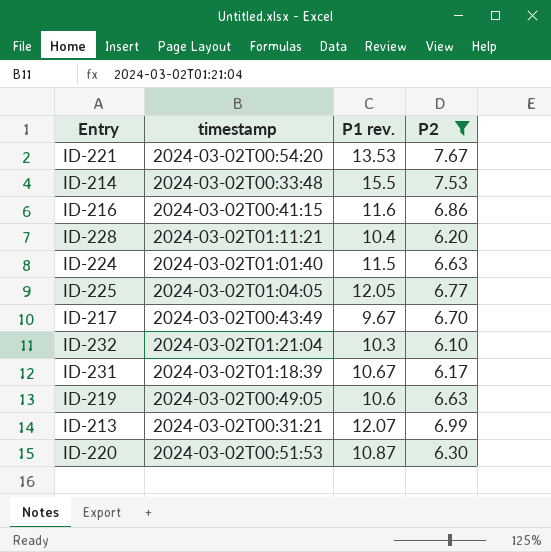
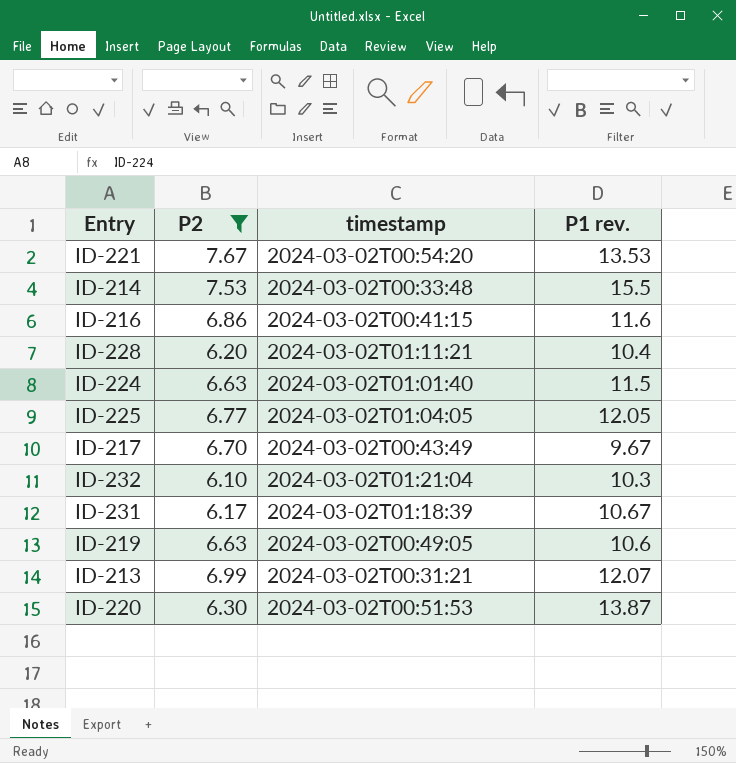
column P2 | position: 4 -> 2
ID-220 | P1 rev.: 10.87 -> 13.87

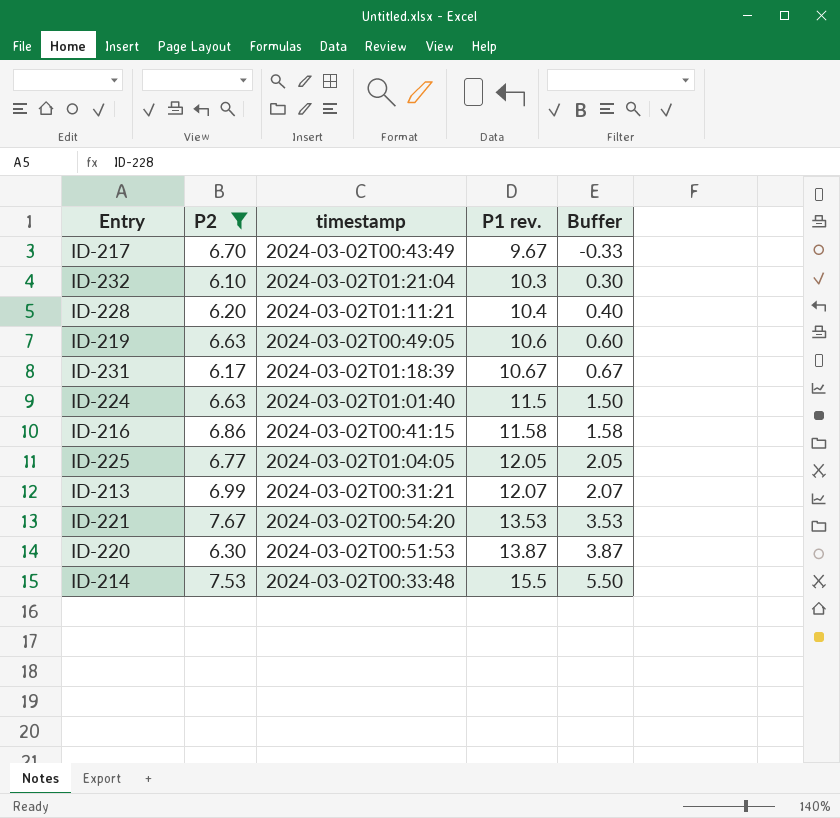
row order: none -> P1 rev. ascending
column Buffer | formula: none -> [P1 rev.] - 10
ID-216 | P1 rev.: 11.6 -> 11.58

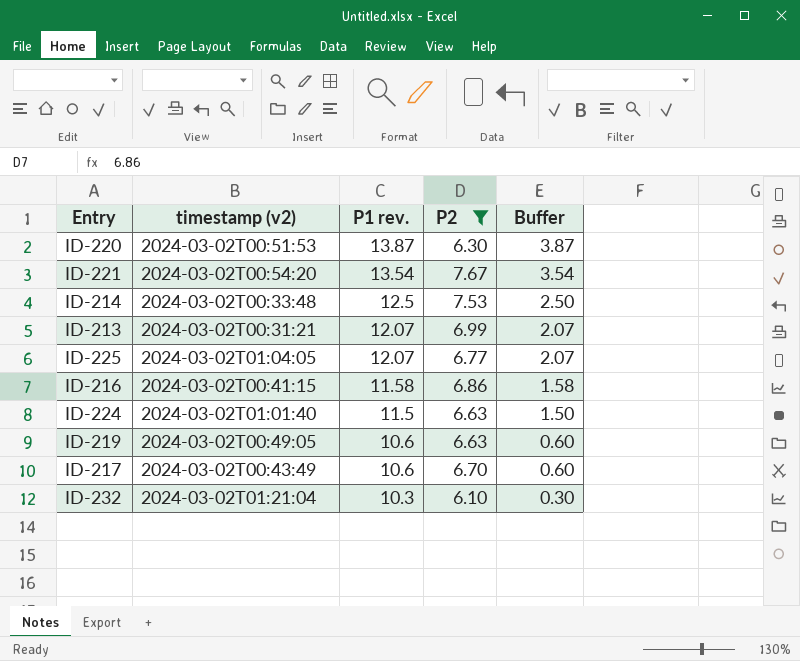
row order: P1 rev. ascending -> P1 rev. descending
column name: timestamp -> timestamp (v2)
column P2 | position: 2 -> 4
row ID-228: 6.20 | 2024-03-02T01:11:21 | 10.4 | 0.40 -> none
row ID-231: 6.17 | 2024-03-02T01:18:39 | 10.67 | 0.67 -> none
ID-221 | P1 rev.: 13.53 -> 13.54
ID-221 | Buffer: 3.53 -> 3.54
ID-214 | P1 rev.: 15.5 -> 12.5
ID-214 | Buffer: 5.50 -> 2.50
ID-225 | P1 rev.: 12.05 -> 12.07
ID-225 | Buffer: 2.05 -> 2.07
ID-217 | P1 rev.: 9.67 -> 10.6
ID-217 | Buffer: -0.33 -> 0.60

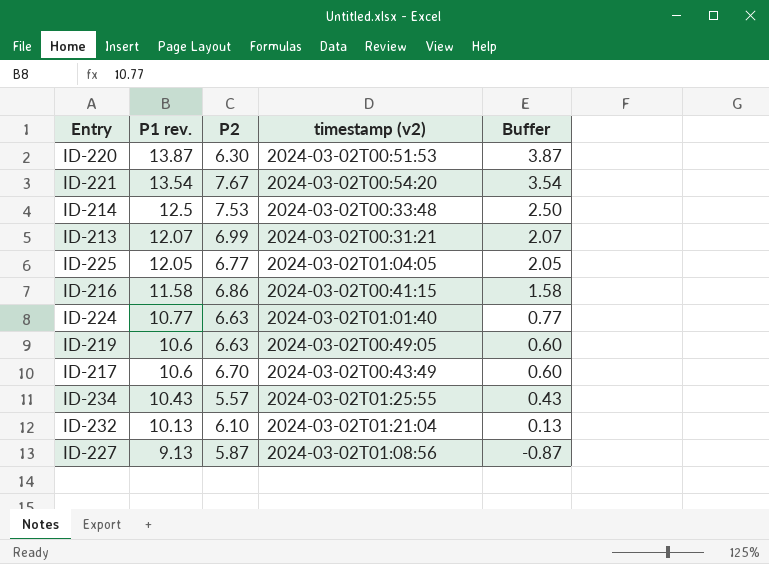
filter: P2 >= 6.10 -> none
column timestamp (v2) | position: 2 -> 4
ID-225 | P1 rev.: 12.07 -> 12.05
ID-225 | Buffer: 2.07 -> 2.05
ID-224 | P1 rev.: 11.5 -> 10.77
ID-224 | Buffer: 1.50 -> 0.77
ID-232 | P1 rev.: 10.3 -> 10.13
ID-232 | Buffer: 0.30 -> 0.13

